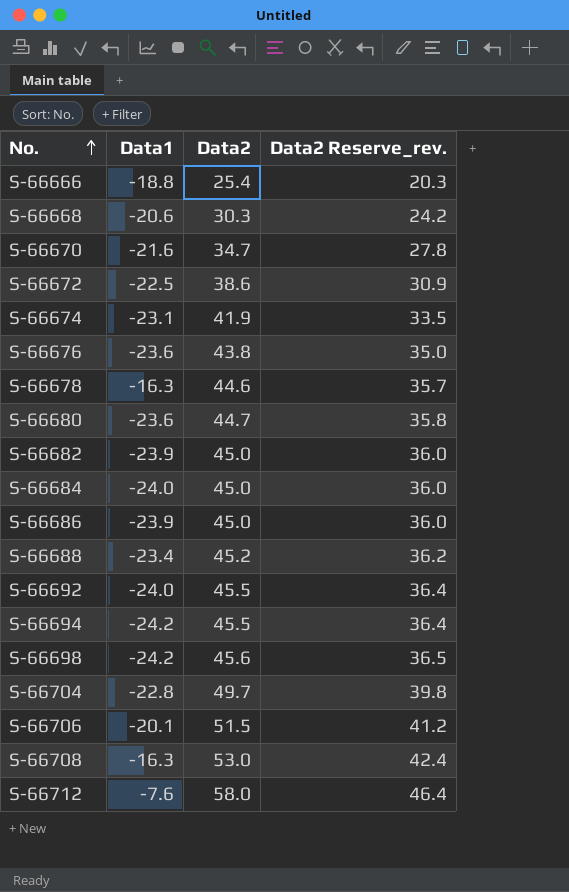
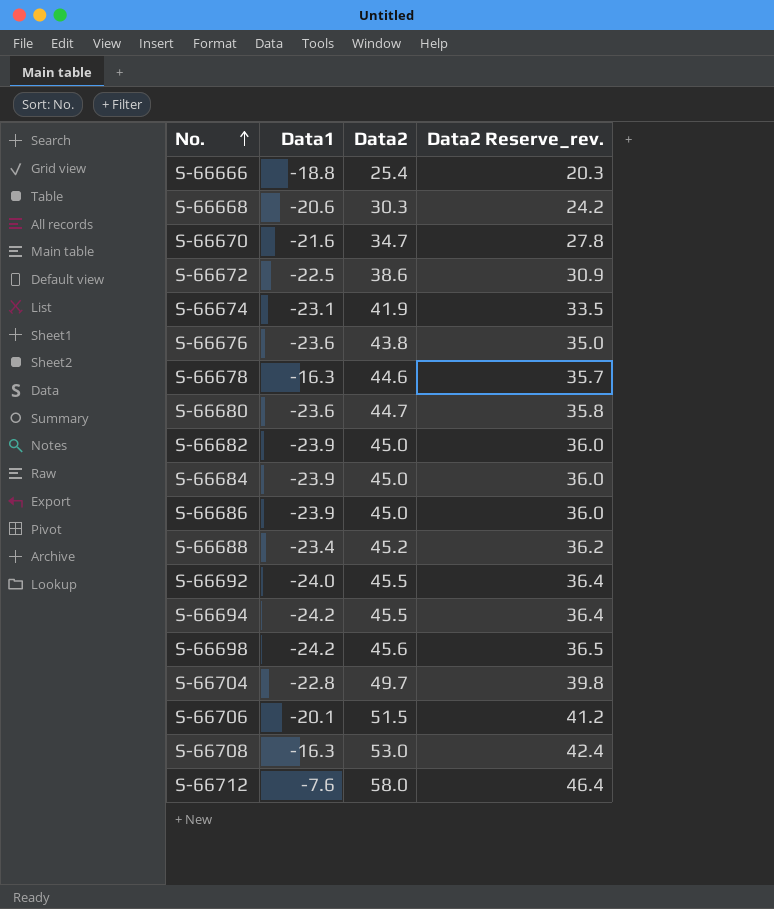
S-66684 | Data1: -24.0 -> -23.9

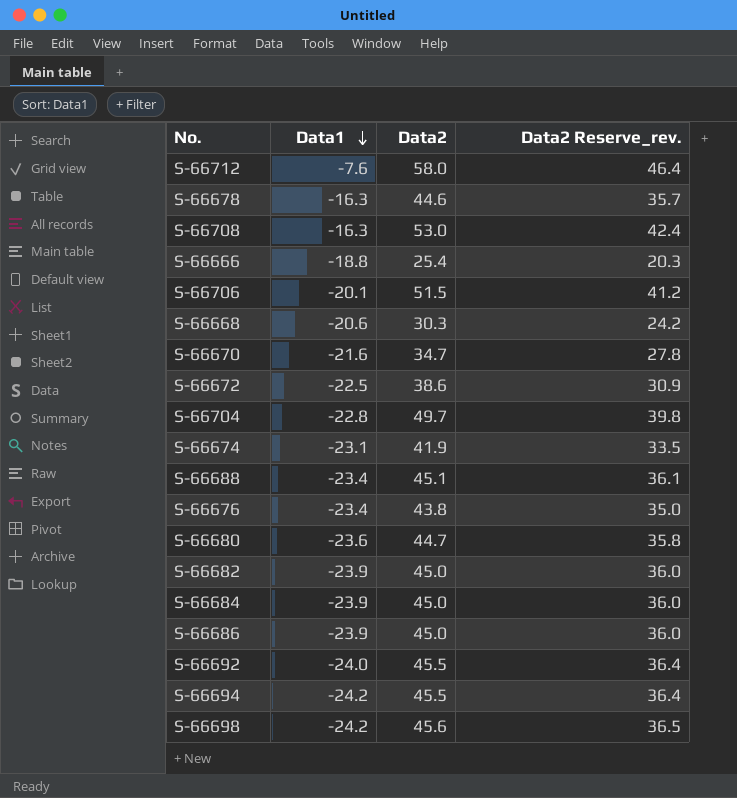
row order: No. ascending -> Data1 descending
S-66688 | Data2: 45.2 -> 45.1
S-66688 | Data2 Reserve_rev.: 36.2 -> 36.1
S-66676 | Data1: -23.6 -> -23.4

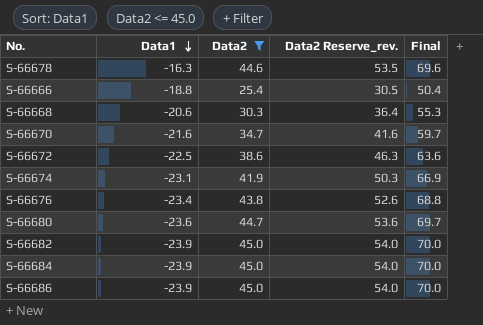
filter: none -> Data2 <= 45.0
column Data2 Reserve_rev. | formula: [Data2] * 0.8 -> [Data2] * 1.2
column Final | formula: none -> [Data2] + 25

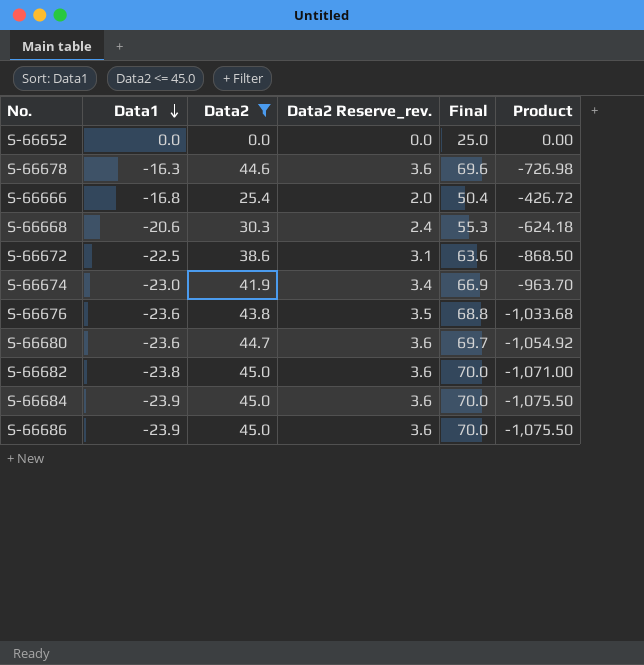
column Data2 Reserve_rev. | formula: [Data2] * 1.2 -> [Data2] * 0.08
column Product | formula: none -> [Data1] * [Data2]
row S-66670: -21.6 | 34.7 | 41.6 | 59.7 -> none
row S-66652: none -> 0.0 | 0.0 | 0.0 | 25.0 | 0.00
S-66666 | Data1: -18.8 -> -16.8
S-66674 | Data1: -23.1 -> -23.0
S-66676 | Data1: -23.4 -> -23.6
S-66682 | Data1: -23.9 -> -23.8

